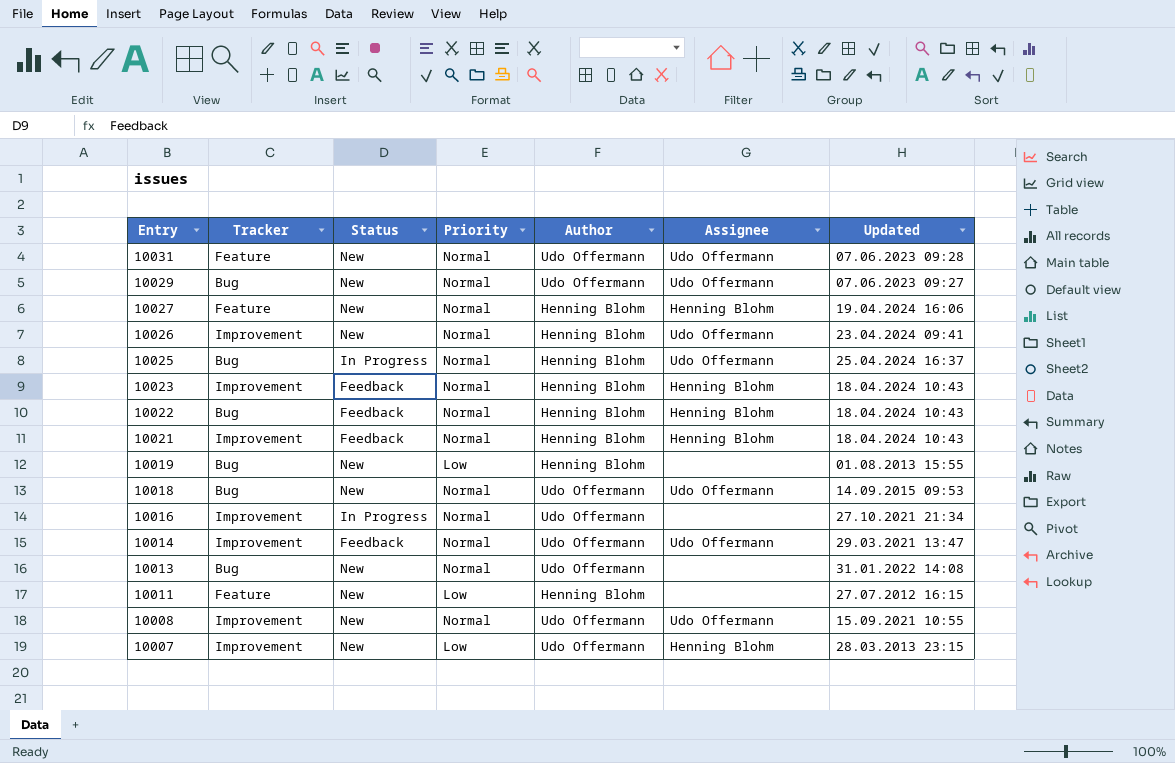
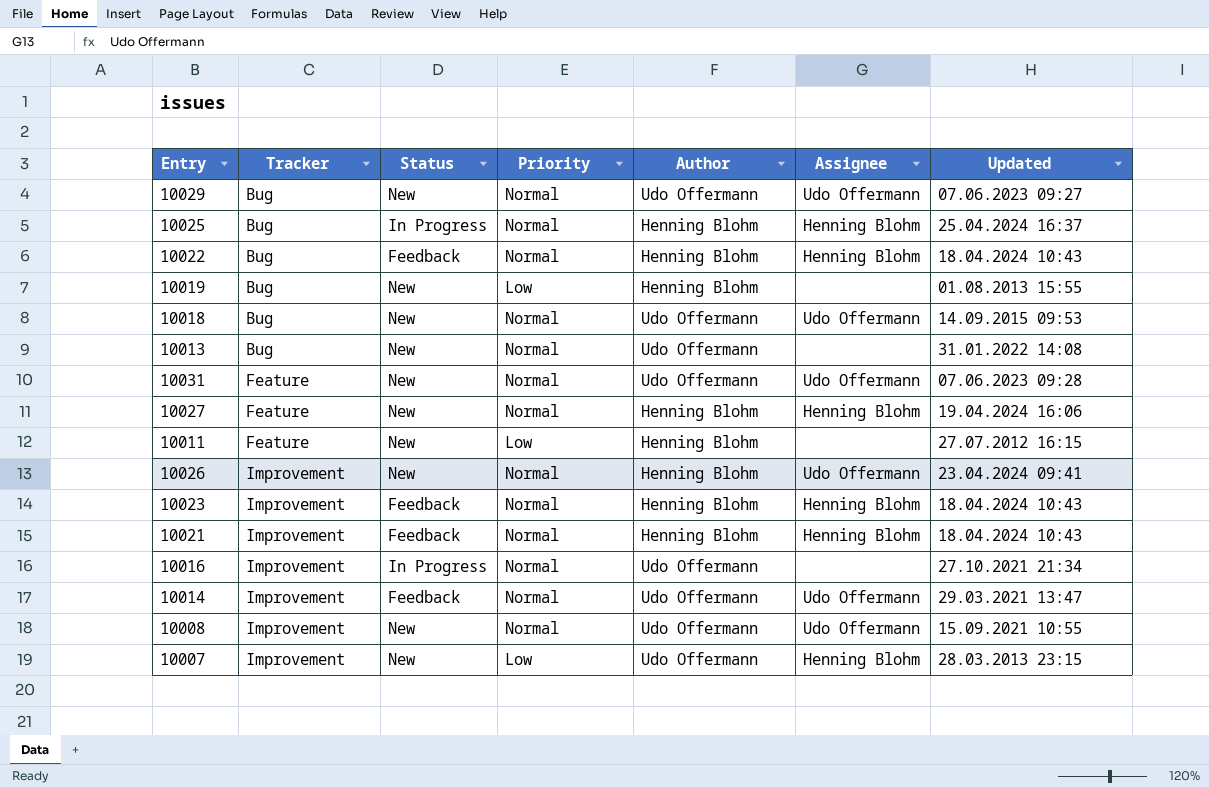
row order: Entry descending -> Tracker ascending
10025 | Assignee: Udo Offermann -> Henning Blohm

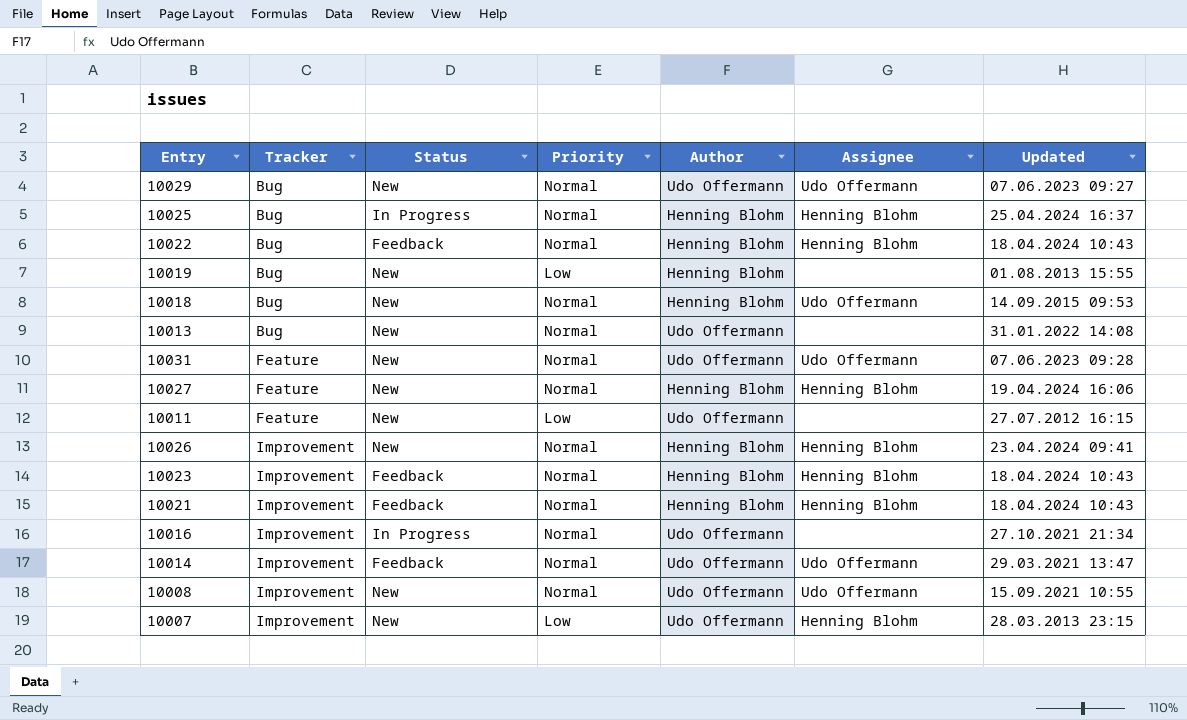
10018 | Author: Udo Offermann -> Henning Blohm
10011 | Author: Henning Blohm -> Udo Offermann
10026 | Assignee: Udo Offermann -> Henning Blohm

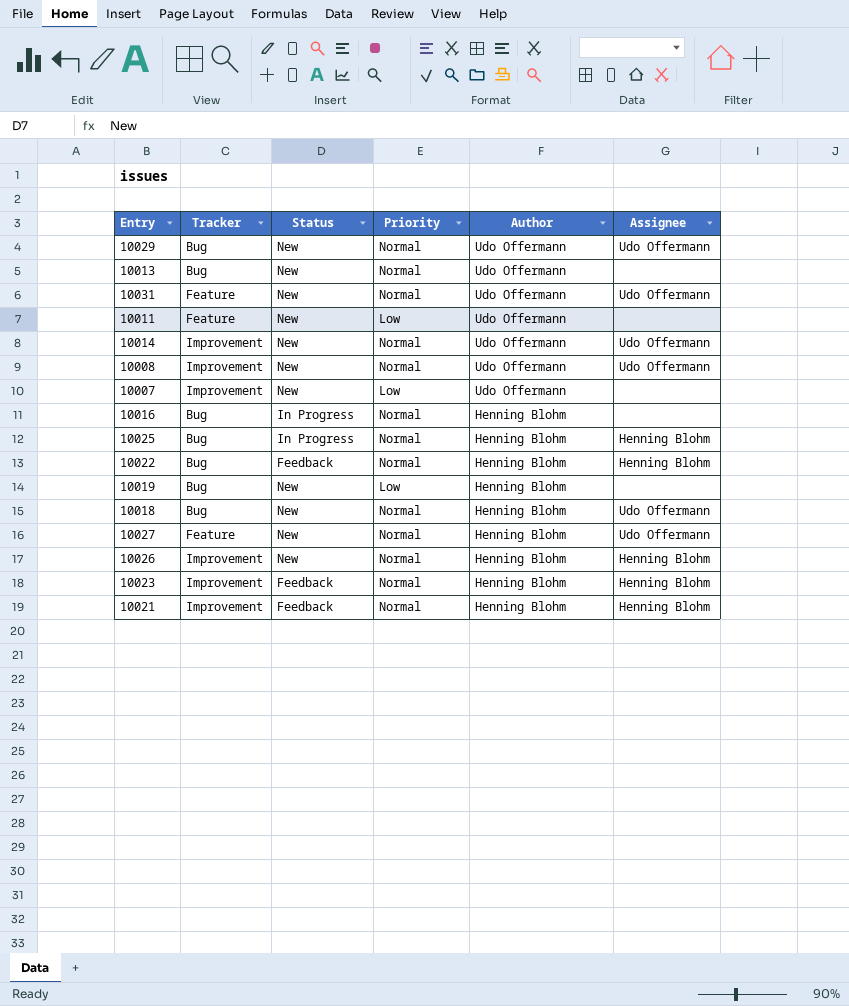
row order: Tracker ascending -> Author descending
column Updated | position: 7 -> none
10014 | Status: Feedback -> New
10007 | Assignee: Henning Blohm -> none
10016 | Tracker: Improvement -> Bug
10016 | Author: Udo Offermann -> Henning Blohm
10027 | Assignee: Henning Blohm -> Udo Offermann

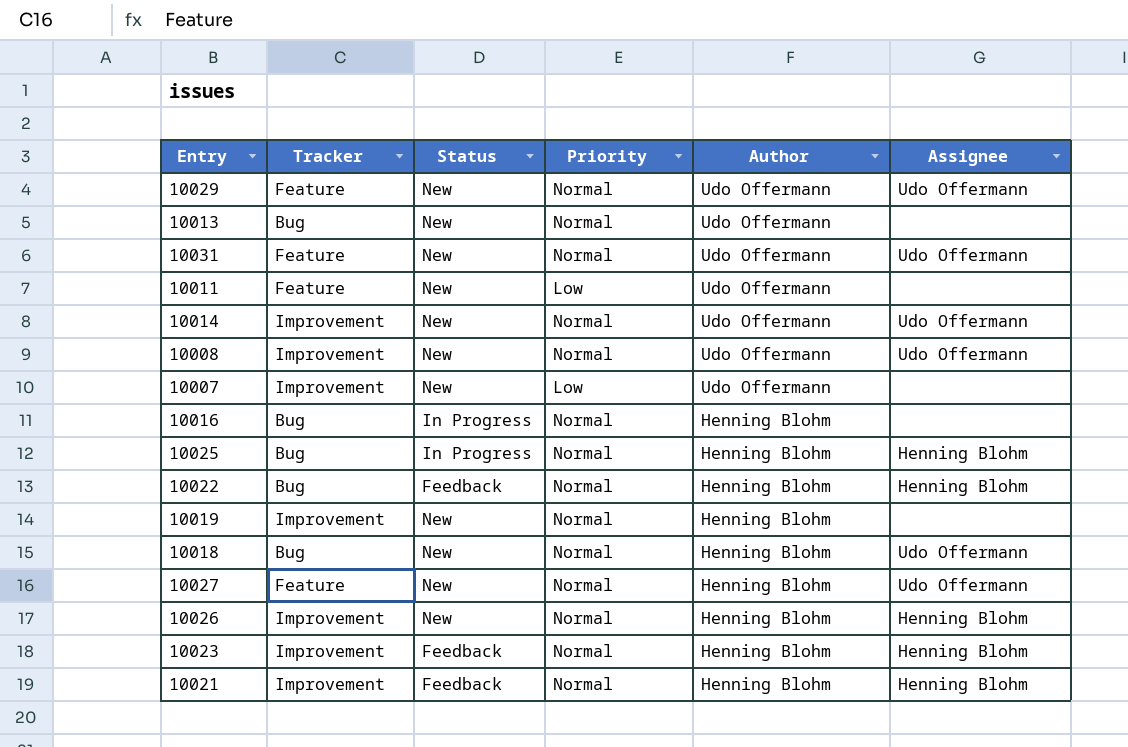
10029 | Tracker: Bug -> Feature
10019 | Tracker: Bug -> Improvement
10019 | Priority: Low -> Normal

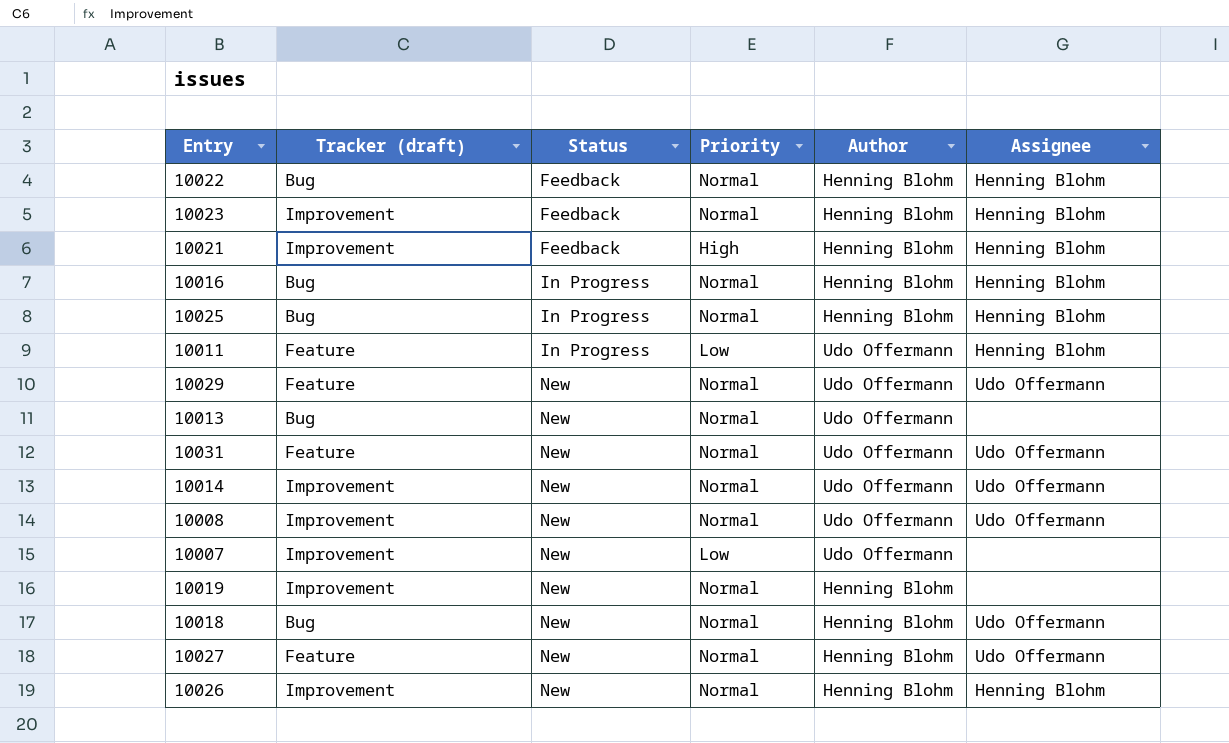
row order: Author descending -> Status ascending
column name: Tracker -> Tracker (draft)
10021 | Priority: Normal -> High
10016 | Assignee: none -> Henning Blohm
10011 | Status: New -> In Progress
10011 | Assignee: none -> Henning Blohm

